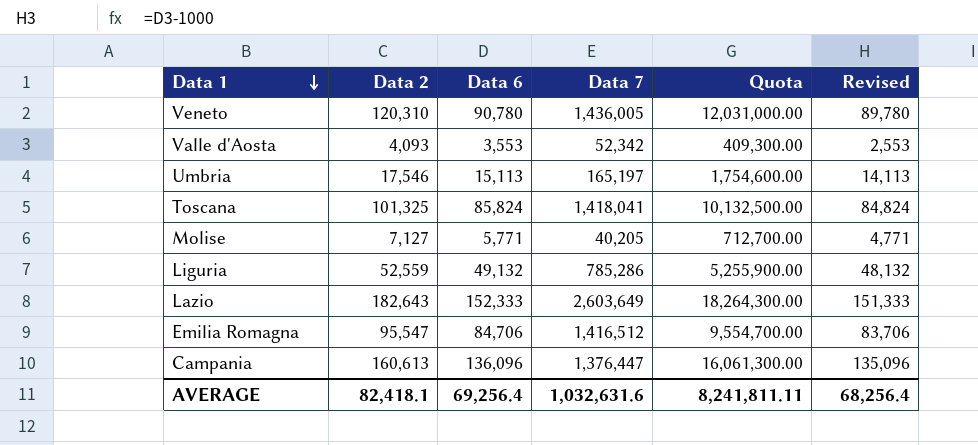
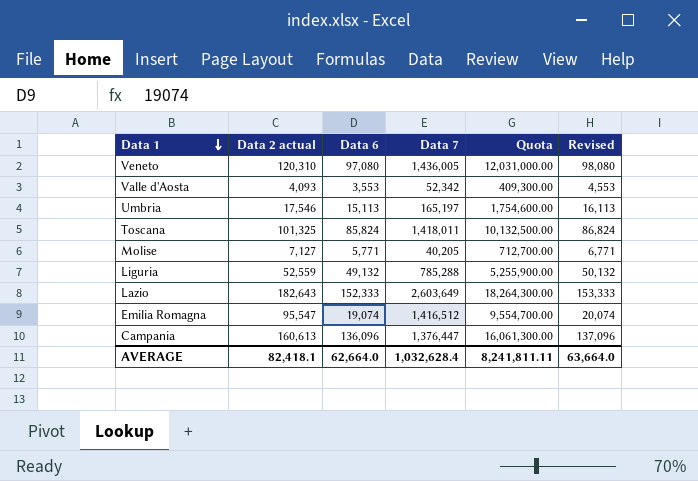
column name: Data 2 -> Data 2 actual
column Revised | formula: [Data 6] - 1000 -> [Data 6] + 1000
Veneto | Data 6: 90,780 -> 97,080
Toscana | Data 7: 1,418,041 -> 1,418,011
Liguria | Data 7: 785,286 -> 785,288
Emilia Romagna | Data 6: 84,706 -> 19,074
AVERAGE | Data 6: 69,256.4 -> 62,664.0
AVERAGE | Data 7: 1,032,631.6 -> 1,032,628.4
AVERAGE | Revised: 68,256.4 -> 63,664.0

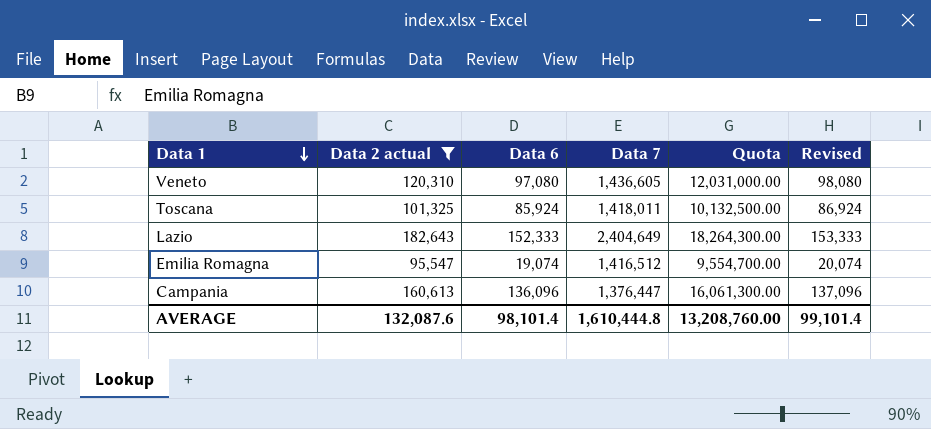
filter: none -> Data 2 actual >= 95,547
Veneto | Data 7: 1,436,005 -> 1,436,605
Toscana | Data 6: 85,824 -> 85,924
Toscana | Revised: 86,824 -> 86,924
Lazio | Data 7: 2,603,649 -> 2,404,649
AVERAGE | Data 2 actual: 82,418.1 -> 132,087.6
AVERAGE | Data 6: 62,664.0 -> 98,101.4
AVERAGE | Data 7: 1,032,628.4 -> 1,610,444.8
AVERAGE | Quota: 8,241,811.11 -> 13,208,760.00
AVERAGE | Revised: 63,664.0 -> 99,101.4

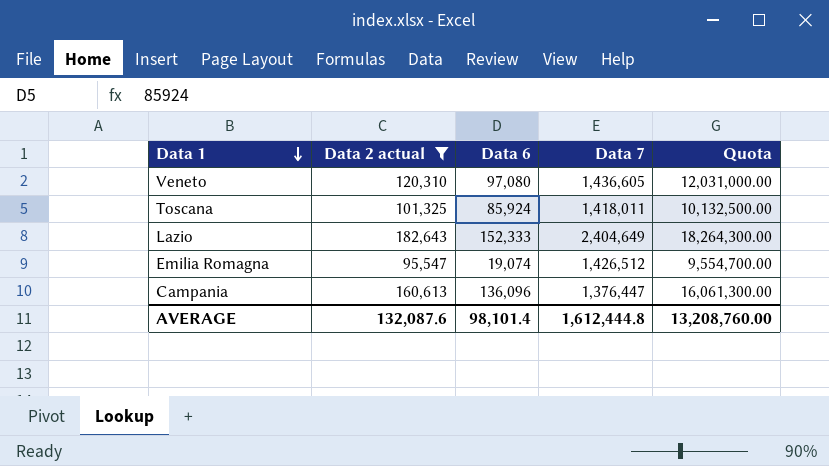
column Revised | formula: [Data 6] + 1000 -> none
Emilia Romagna | Data 7: 1,416,512 -> 1,426,512
AVERAGE | Data 7: 1,610,444.8 -> 1,612,444.8

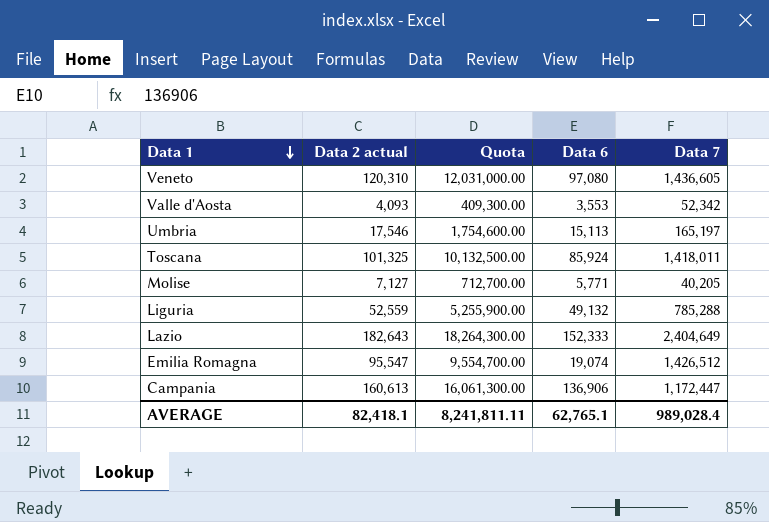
filter: Data 2 actual >= 95,547 -> none
column Quota | position: 5 -> 3
Campania | Data 6: 136,096 -> 136,906
Campania | Data 7: 1,376,447 -> 1,172,447
AVERAGE | Data 2 actual: 132,087.6 -> 82,418.1
AVERAGE | Quota: 13,208,760.00 -> 8,241,811.11
AVERAGE | Data 6: 98,101.4 -> 62,765.1
AVERAGE | Data 7: 1,612,444.8 -> 989,028.4

